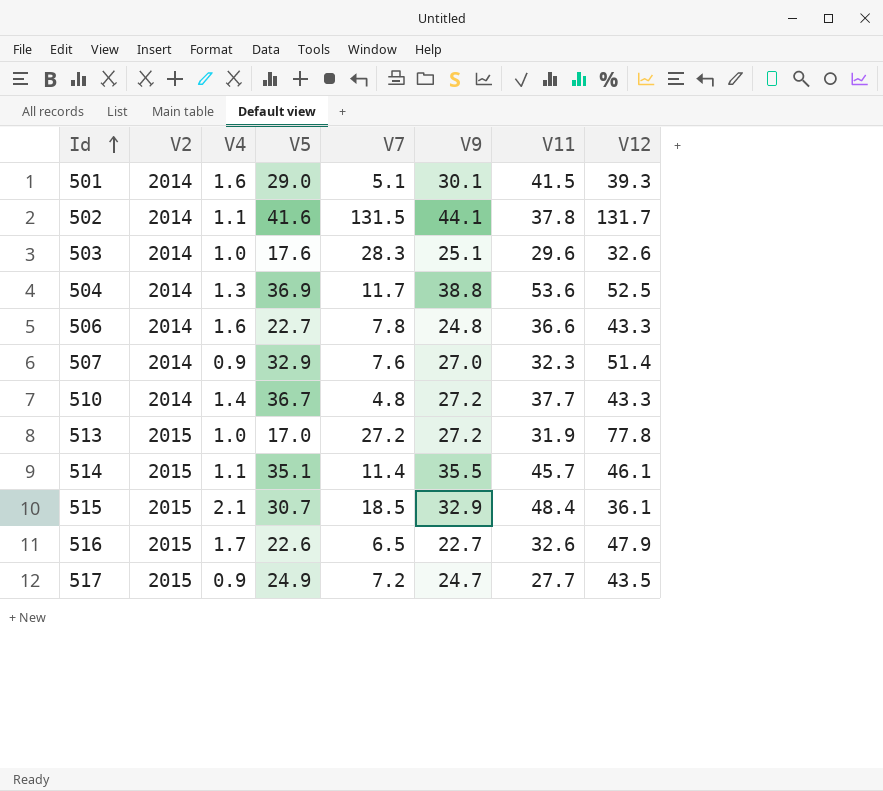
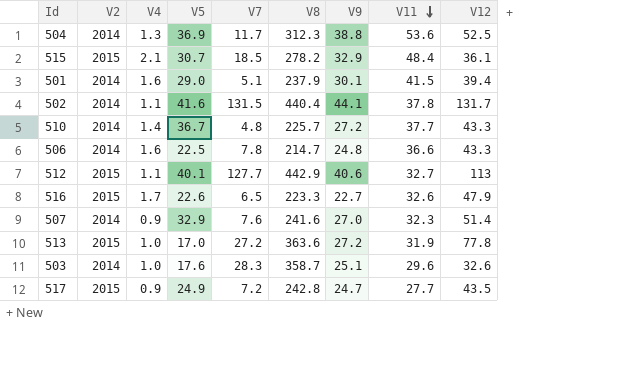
row order: Id ascending -> V11 descending
column V8 | position: none -> 6
row 514: 2015 | 1.1 | 35.1 | 11.4 | 35.5 | 45.7 | 46.1 -> none
501 | V12: 39.3 -> 39.4
506 | V5: 22.7 -> 22.5
row 512: none -> 2015 | 1.1 | 40.1 | 127.7 | 442.9 | 40.6 | 32.7 | 113

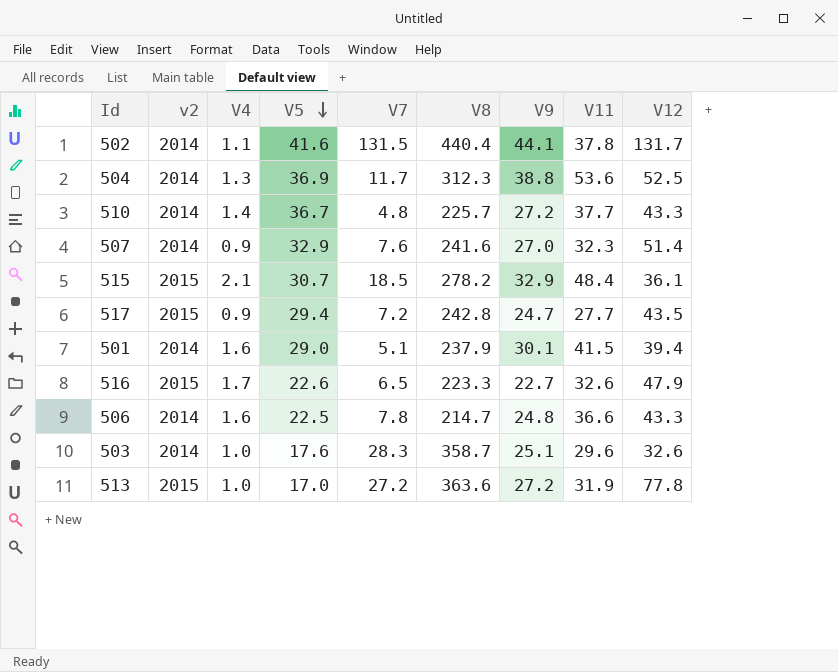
row order: V11 descending -> V5 descending
column name: V2 -> v2
row 512: 2015 | 1.1 | 40.1 | 127.7 | 442.9 | 40.6 | 32.7 | 113 -> none
517 | V5: 24.9 -> 29.4

